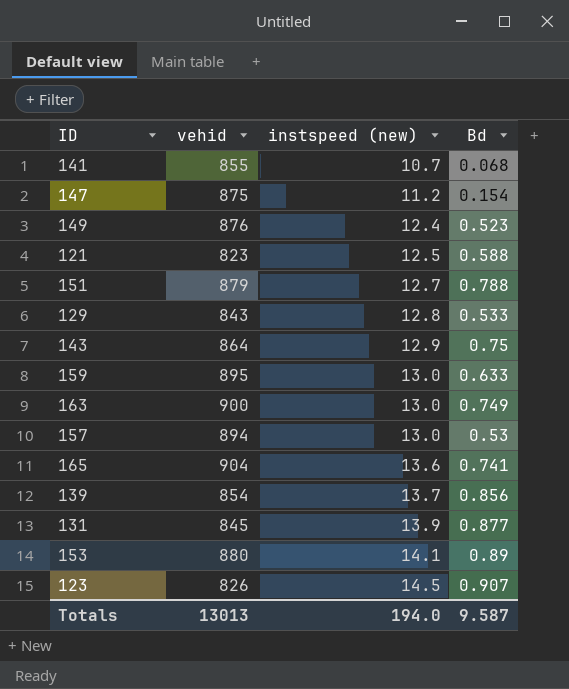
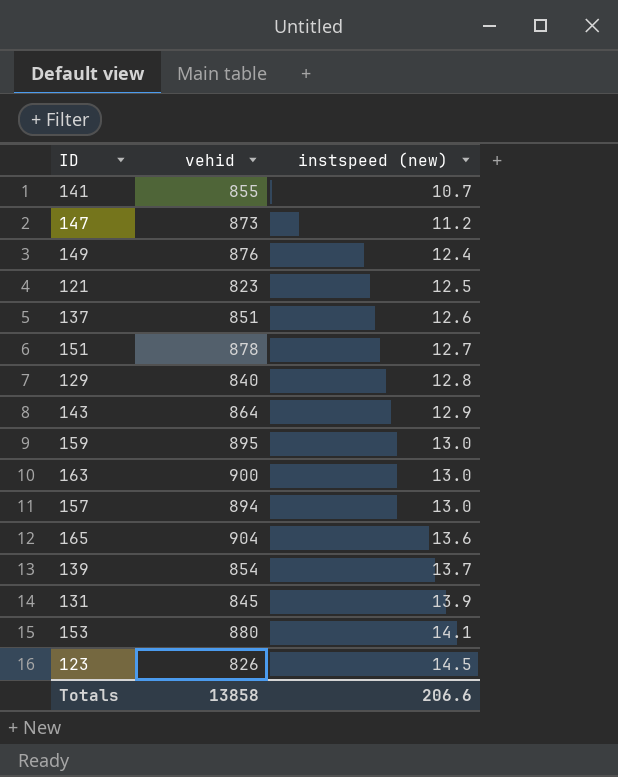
column Bd | position: 4 -> none
147 | vehid: 875 -> 873
row 137: none -> 851 | 12.6
151 | vehid: 879 -> 878
129 | vehid: 843 -> 840
Totals | vehid: 13013 -> 13858
Totals | instspeed (new): 194.0 -> 206.6

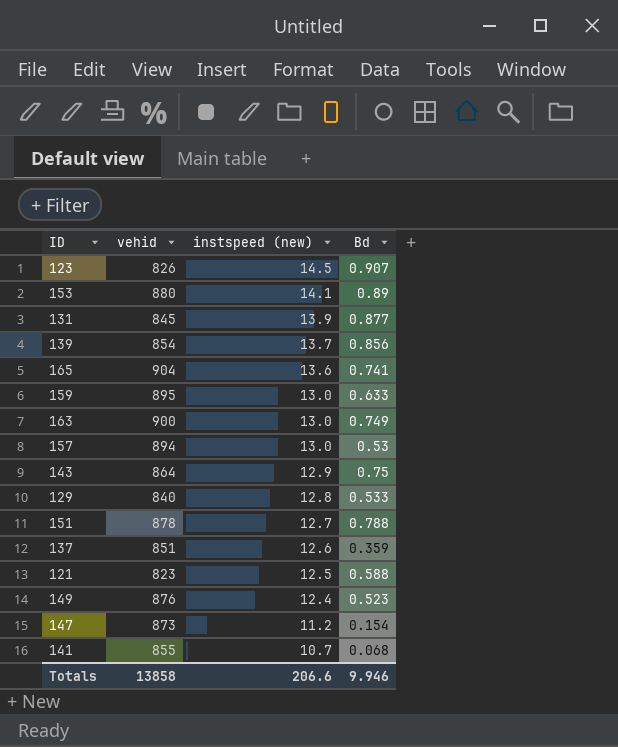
row order: instspeed (new) ascending -> instspeed (new) descending
column Bd | position: none -> 4

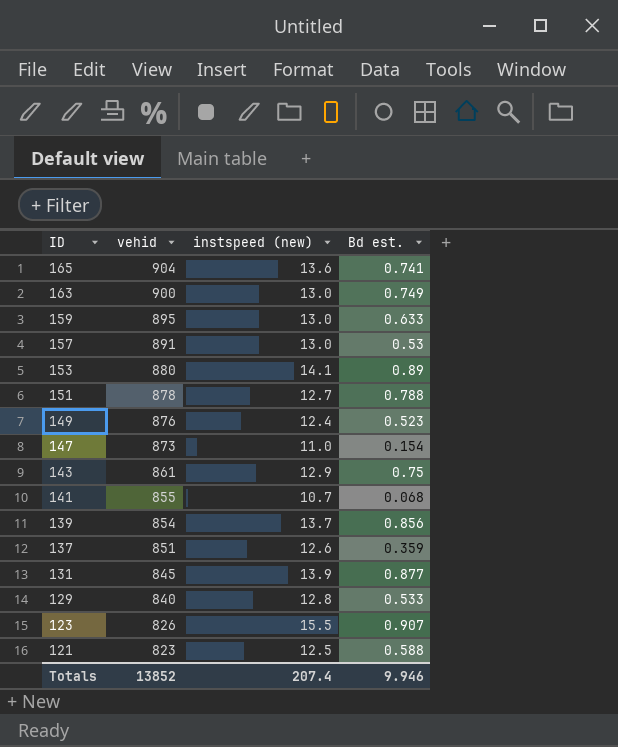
row order: instspeed (new) descending -> ID descending
column name: Bd -> Bd est.
157 | vehid: 894 -> 891
147 | instspeed (new): 11.2 -> 11.0
143 | vehid: 864 -> 861
123 | instspeed (new): 14.5 -> 15.5
Totals | vehid: 13858 -> 13852
Totals | instspeed (new): 206.6 -> 207.4

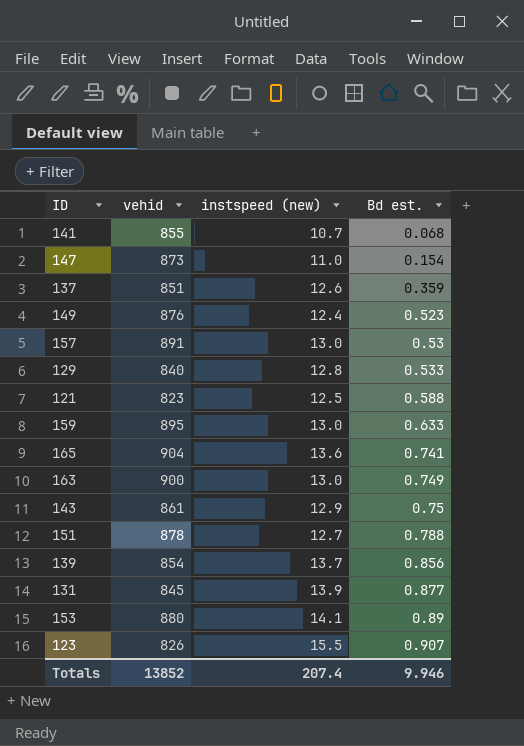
row order: ID descending -> Bd est. ascending

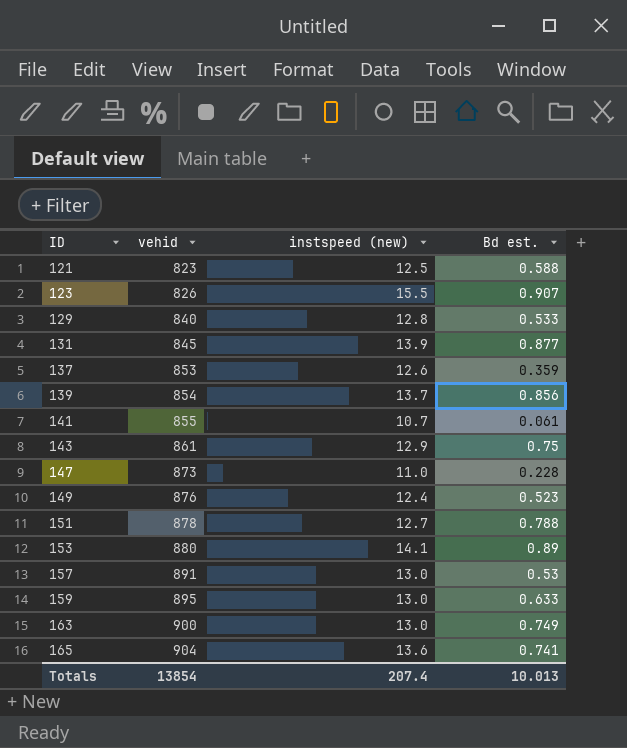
row order: Bd est. ascending -> ID ascending
137 | vehid: 851 -> 853
141 | Bd est.: 0.068 -> 0.061
147 | Bd est.: 0.154 -> 0.228
Totals | vehid: 13852 -> 13854
Totals | Bd est.: 9.946 -> 10.013

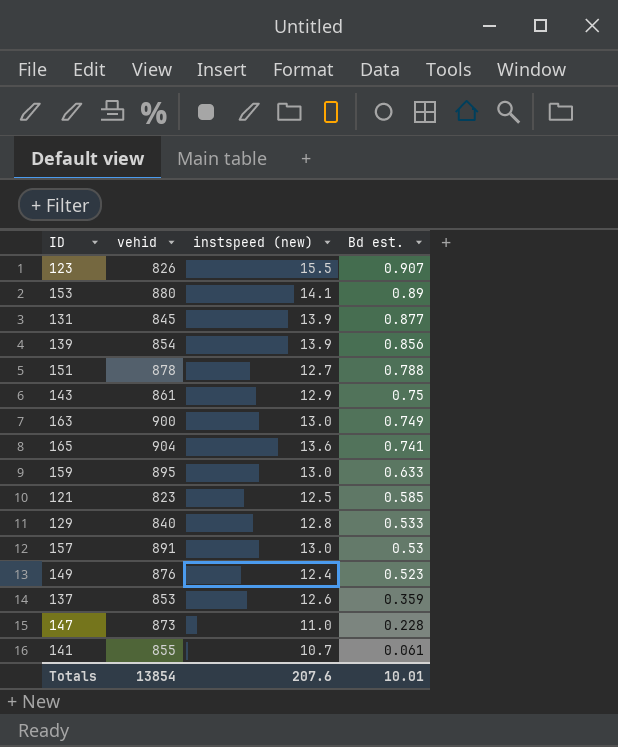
row order: ID ascending -> Bd est. descending
139 | instspeed (new): 13.7 -> 13.9
121 | Bd est.: 0.588 -> 0.585
Totals | instspeed (new): 207.4 -> 207.6
Totals | Bd est.: 10.013 -> 10.01

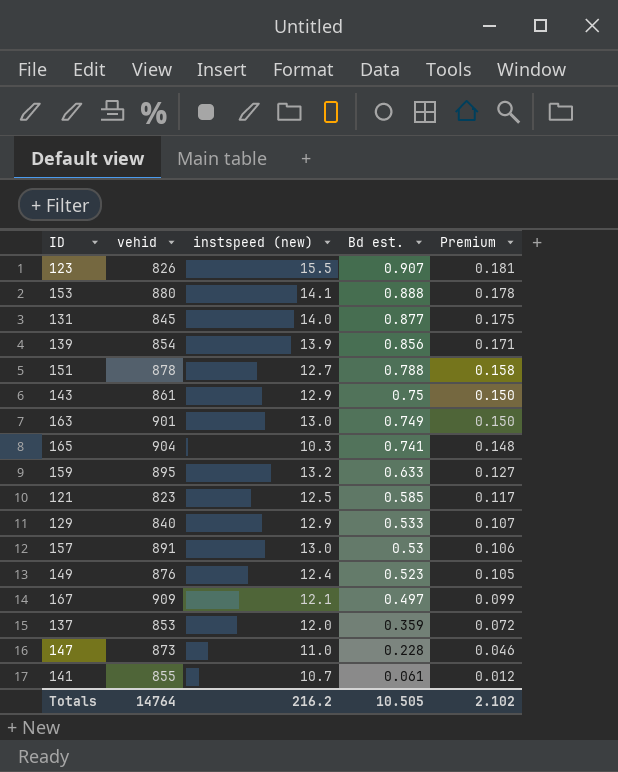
column Premium | formula: none -> [Bd est.] * 0.2
153 | Bd est.: 0.89 -> 0.888
131 | instspeed (new): 13.9 -> 14.0
163 | vehid: 900 -> 901
165 | instspeed (new): 13.6 -> 10.3
159 | instspeed (new): 13.0 -> 13.2
129 | instspeed (new): 12.8 -> 12.9
row 167: none -> 909 | 12.1 | 0.497 | 0.099
137 | instspeed (new): 12.6 -> 12.0
Totals | vehid: 13854 -> 14764
Totals | instspeed (new): 207.6 -> 216.2
Totals | Bd est.: 10.01 -> 10.505

